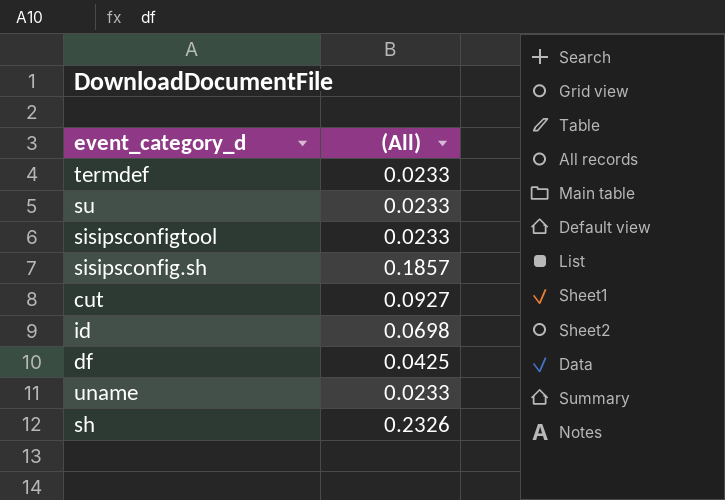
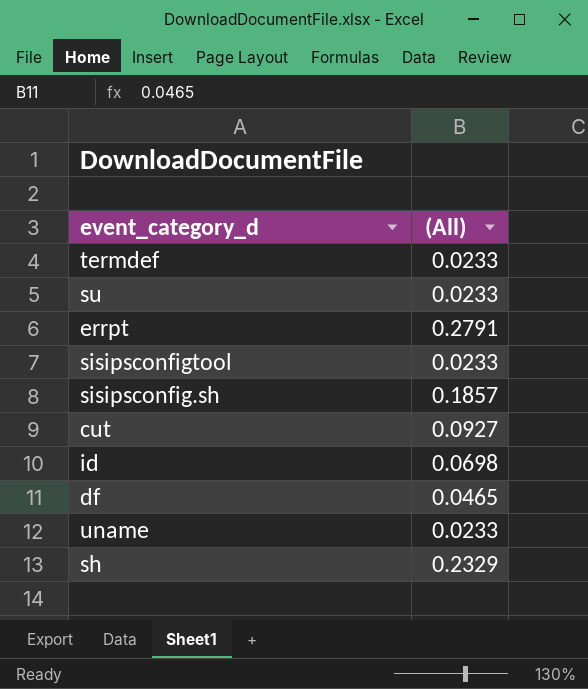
row errpt: none -> 0.2791
df | (All): 0.0425 -> 0.0465
sh | (All): 0.2326 -> 0.2329

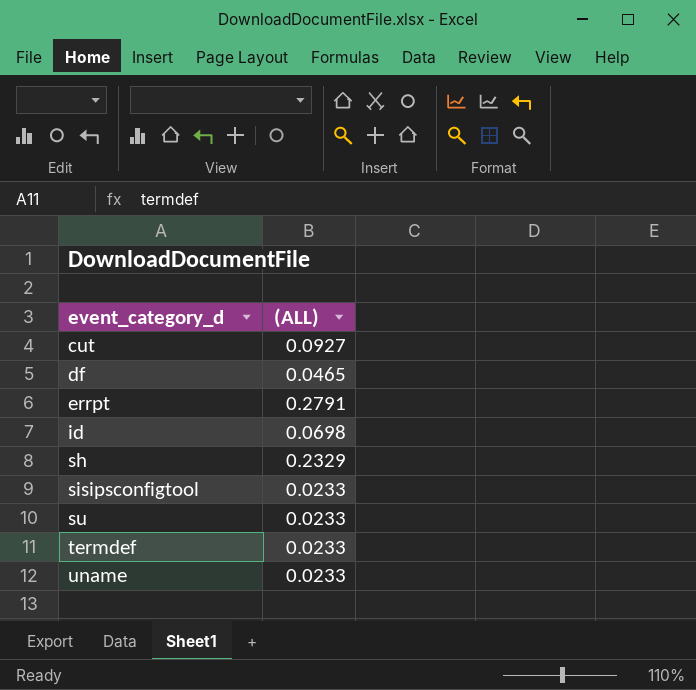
row order: none -> event_category_d ascending
column name: (All) -> (ALL)
row sisipsconfig.sh: 0.1857 -> none

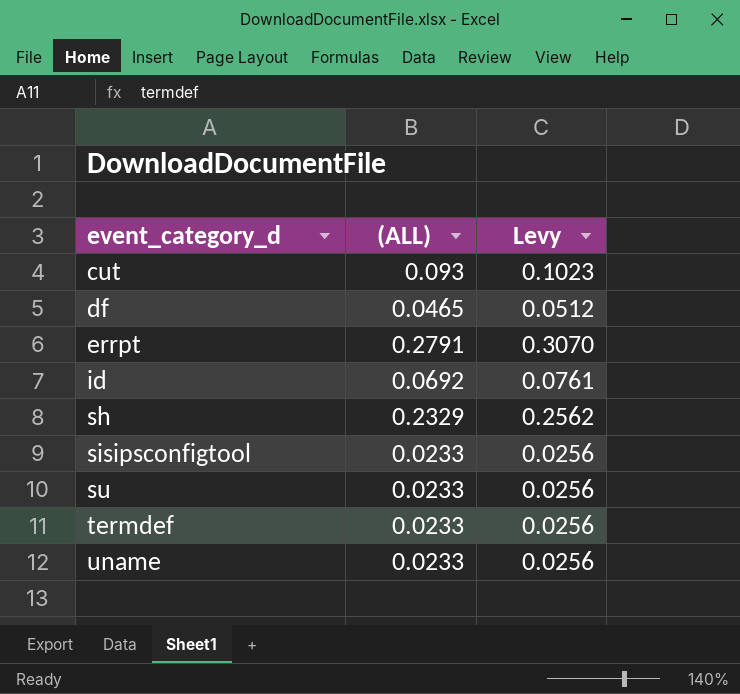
column Levy | formula: none -> [(ALL)] * 1.1
cut | (ALL): 0.0927 -> 0.093
id | (ALL): 0.0698 -> 0.0692

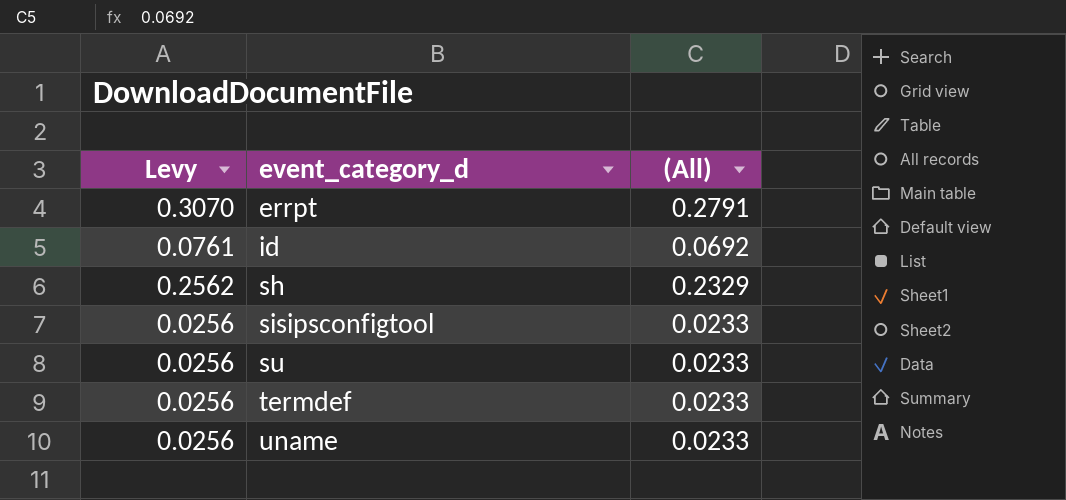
column Levy | position: 3 -> 1
column name: (ALL) -> (All)
row cut: 0.093 | 0.1023 -> none
row df: 0.0465 | 0.0512 -> none

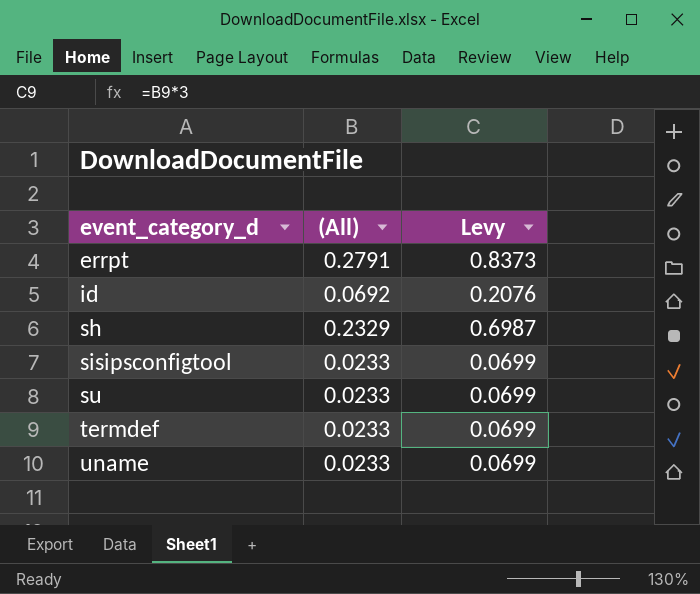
column Levy | formula: [(All)] * 1.1 -> [(All)] * 3
column Levy | position: 1 -> 3

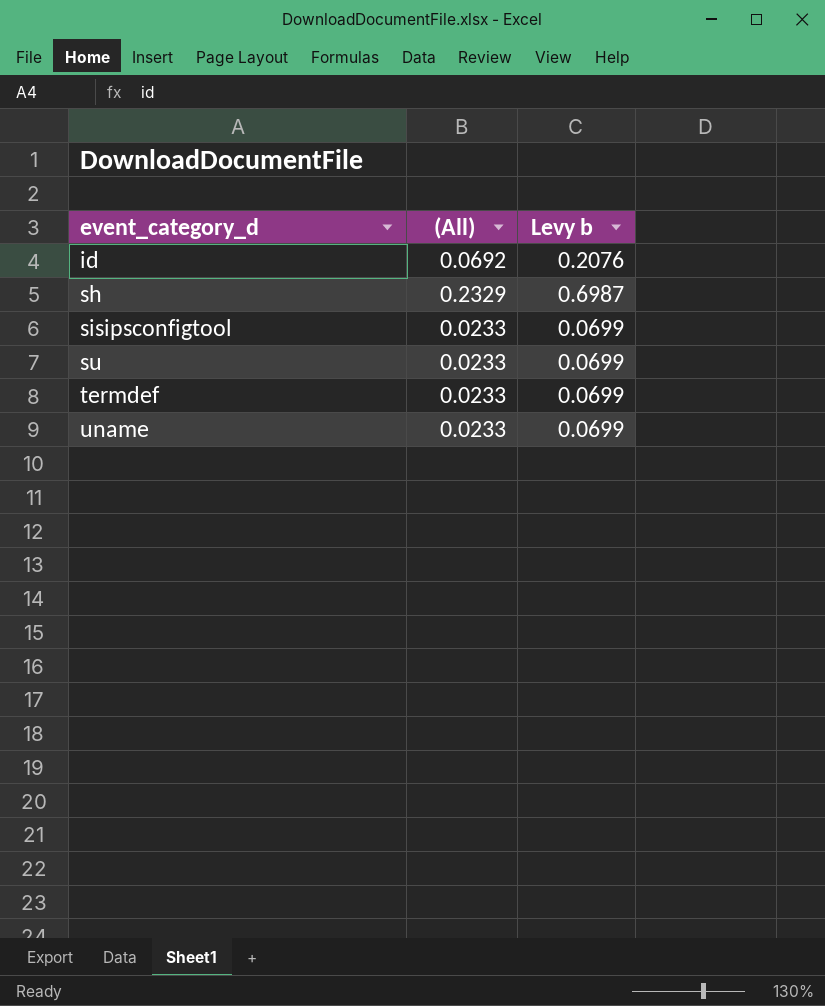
column name: Levy -> Levy b
row errpt: 0.2791 | 0.8373 -> none

